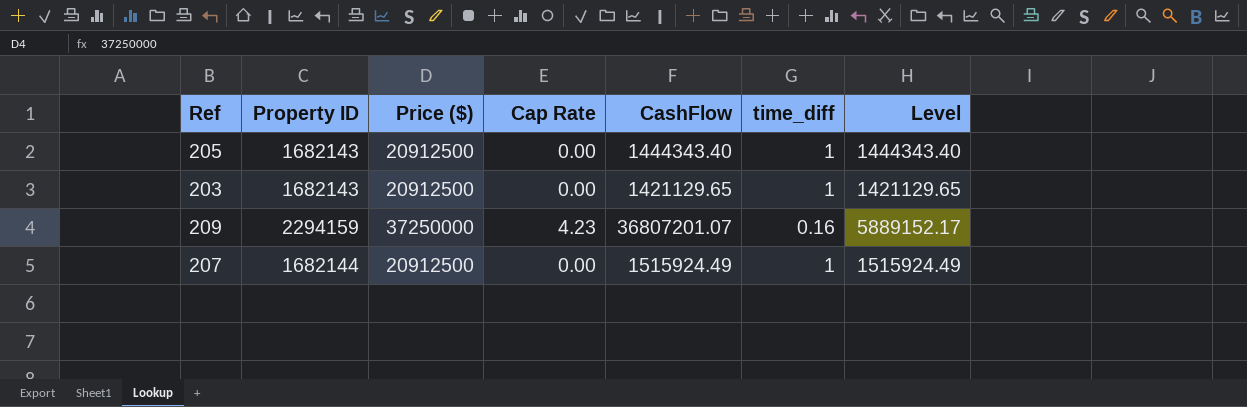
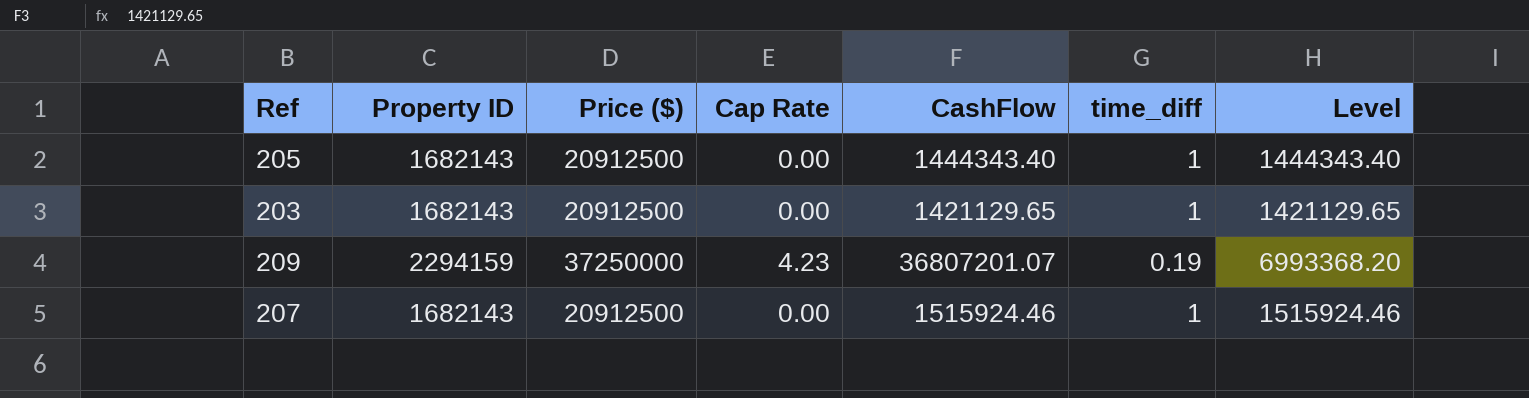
209 | time_diff: 0.16 -> 0.19
209 | Level: 5889152.17 -> 6993368.20
207 | Property ID: 1682144 -> 1682143
207 | CashFlow: 1515924.49 -> 1515924.46
207 | Level: 1515924.49 -> 1515924.46

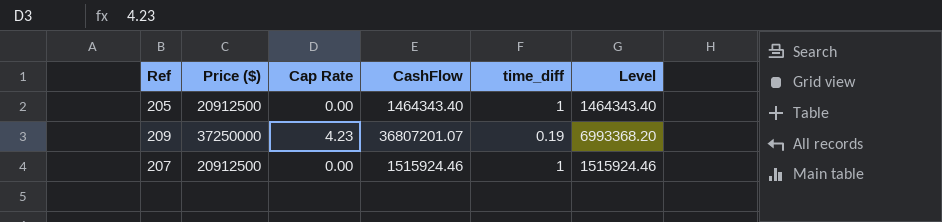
column Property ID | position: 2 -> none
row 203: 1682143 | 20912500 | 0.00 | 1421129.65 | 1 | 1421129.65 -> none
205 | CashFlow: 1444343.40 -> 1464343.40
205 | Level: 1444343.40 -> 1464343.40

